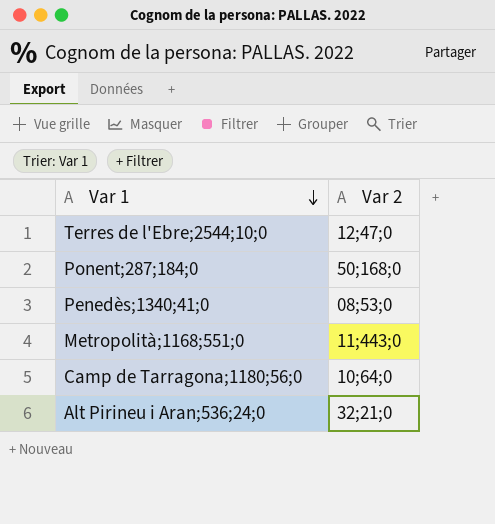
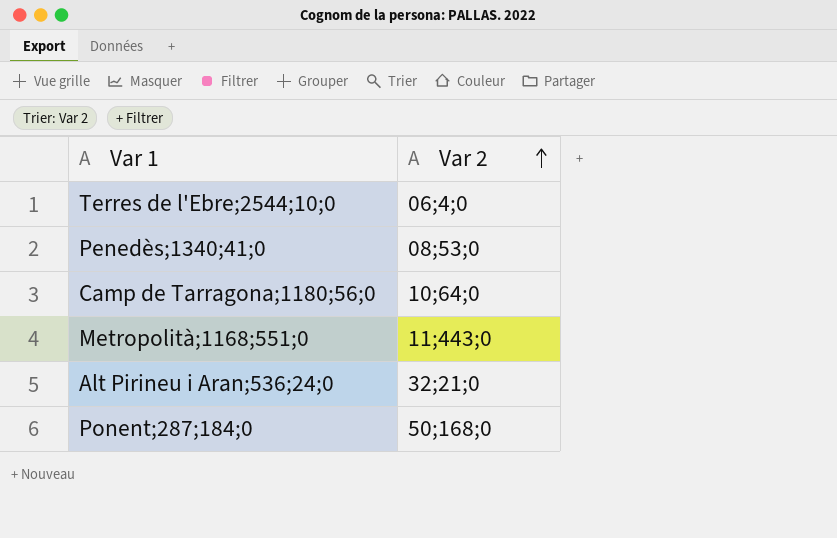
row order: Var 1 descending -> Var 2 ascending
Terres de l'Ebre;2544;10;0 | Var 2: 12;47;0 -> 06;4;0

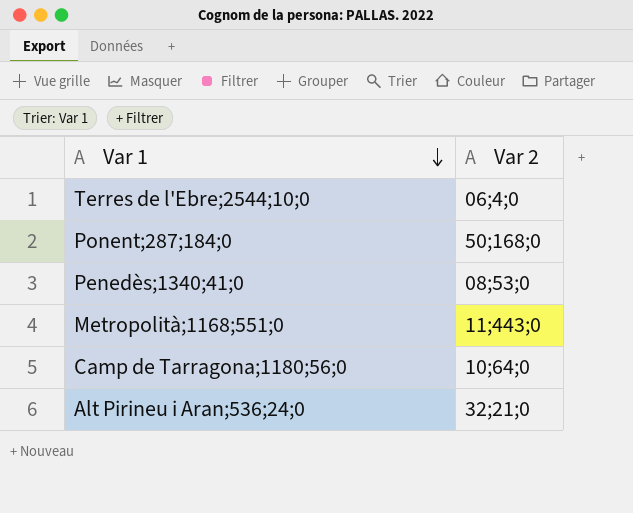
row order: Var 2 ascending -> Var 1 descending

